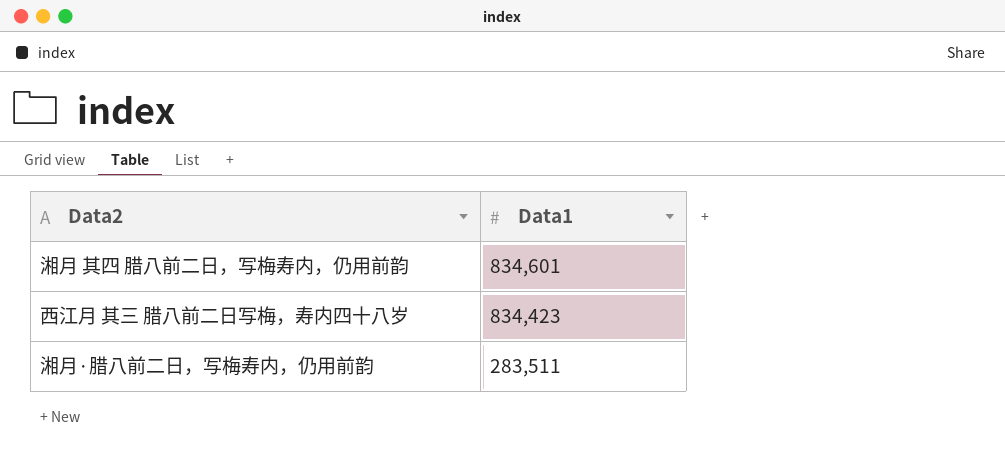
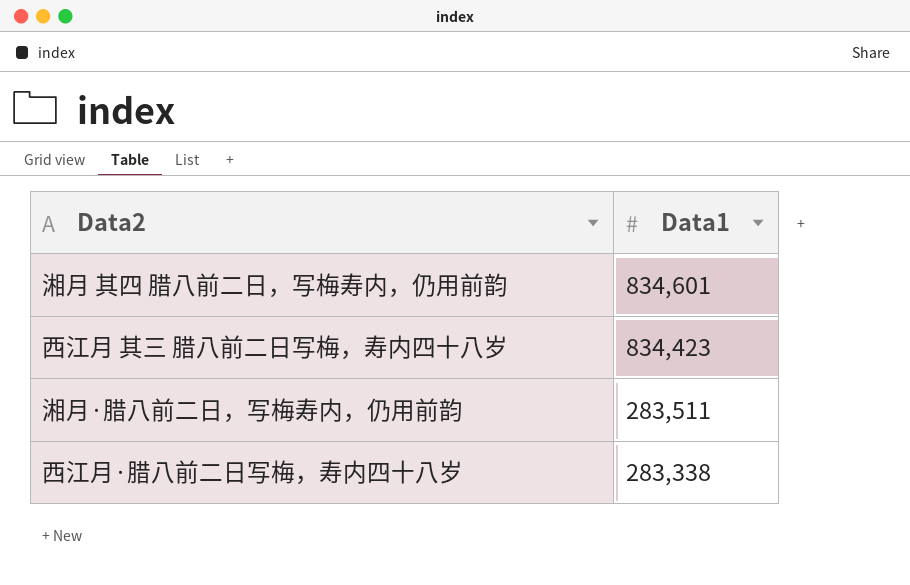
row 西江月·腊八前二日写梅，寿内四十八岁: none -> 283,338

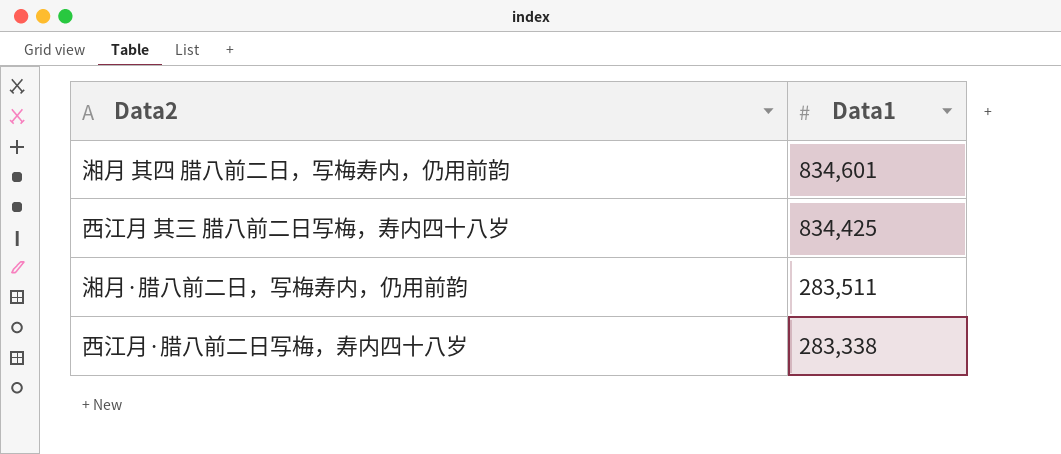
西江月 其三 腊八前二日写梅，寿内四十八岁 | Data1: 834,423 -> 834,425

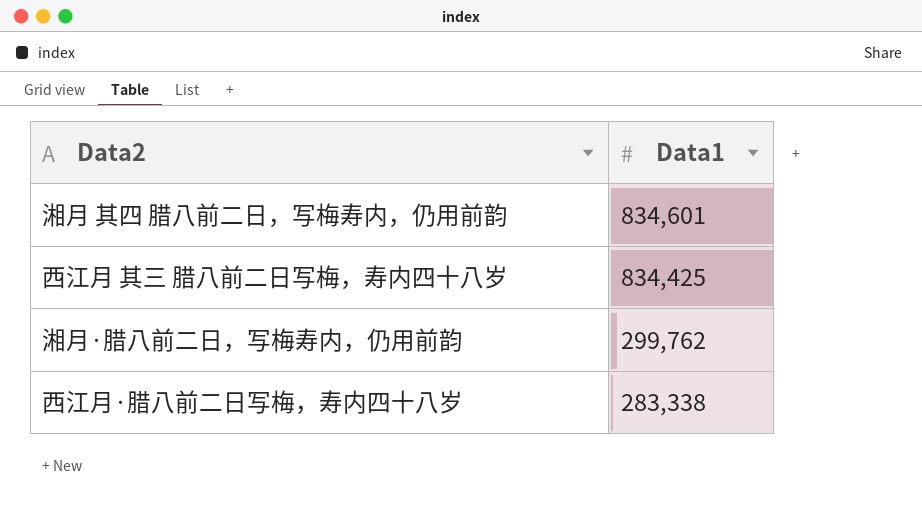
湘月·腊八前二日，写梅寿内，仍用前韵 | Data1: 283,511 -> 299,762

